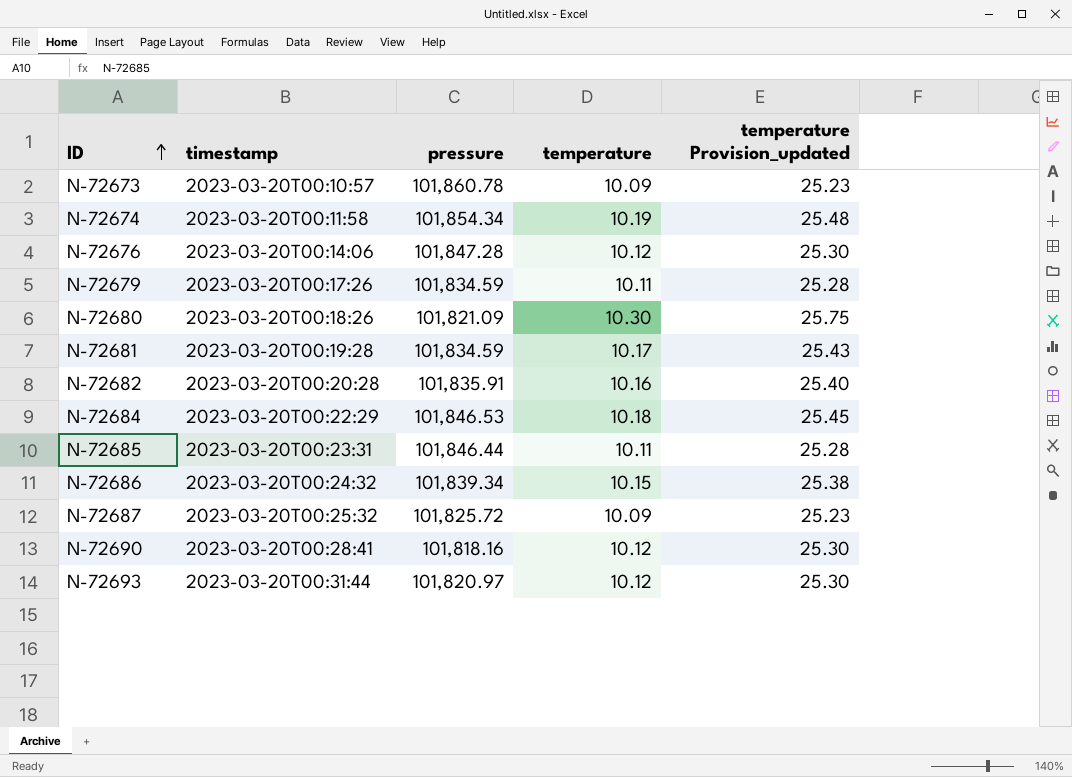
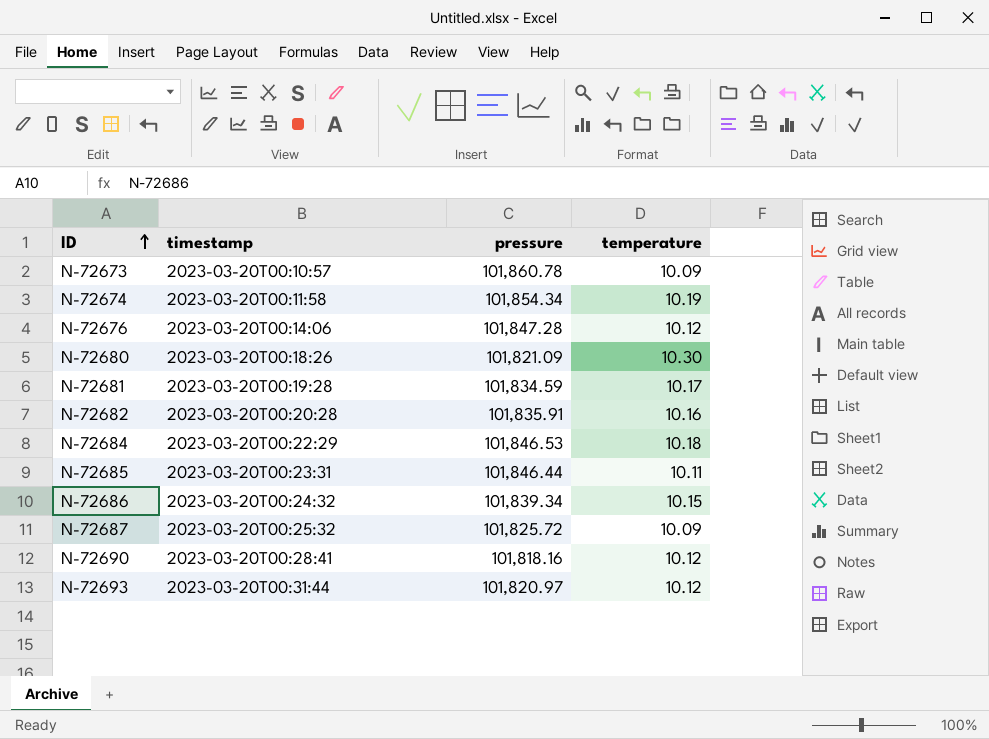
column temperature Provision_updated | formula: [temperature] * 2.5 -> none
row N-72679: 2023-03-20T00:17:26 | 101,834.59 | 10.11 | 25.28 -> none

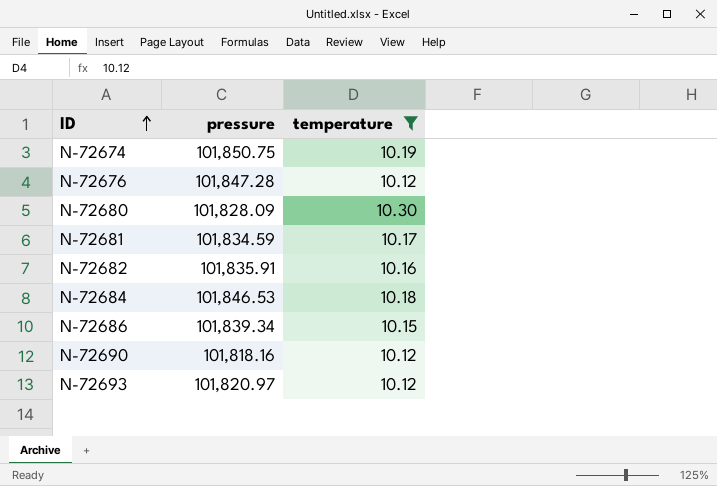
filter: none -> temperature >= 10.12
column timestamp | position: 2 -> none
N-72674 | pressure: 101,854.34 -> 101,850.75
N-72680 | pressure: 101,821.09 -> 101,828.09

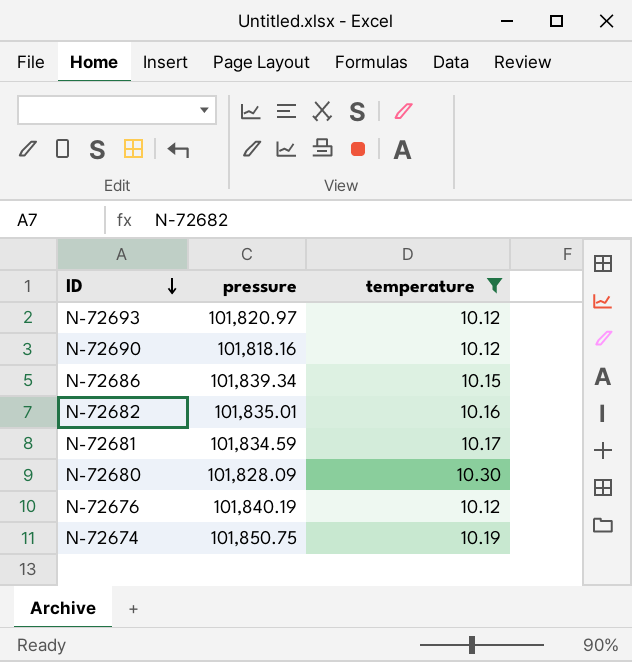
row order: ID ascending -> ID descending
row N-72684: 101,846.53 | 10.18 -> none
N-72682 | pressure: 101,835.91 -> 101,835.01
N-72676 | pressure: 101,847.28 -> 101,840.19

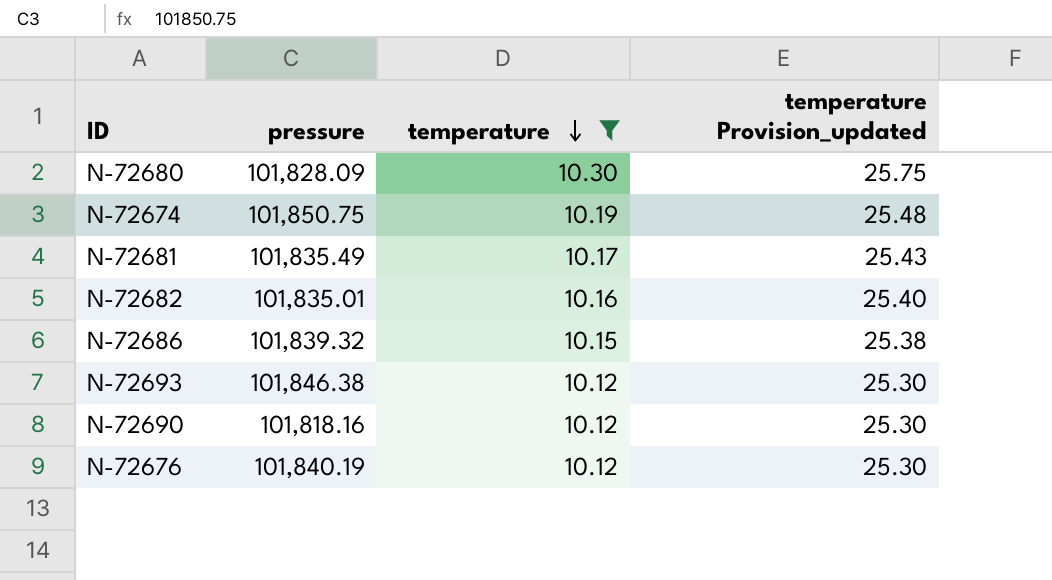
row order: ID descending -> temperature descending
column temperature Provision_updated | formula: none -> [temperature] * 2.5
N-72681 | pressure: 101,834.59 -> 101,835.49
N-72686 | pressure: 101,839.34 -> 101,839.32
N-72693 | pressure: 101,820.97 -> 101,846.38

